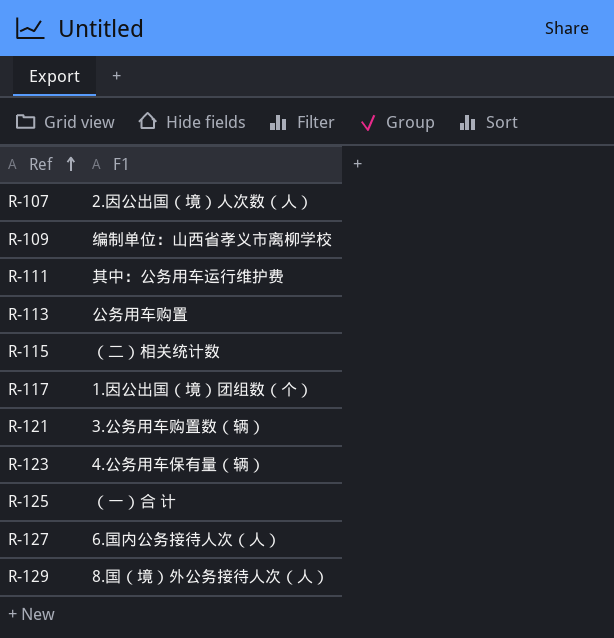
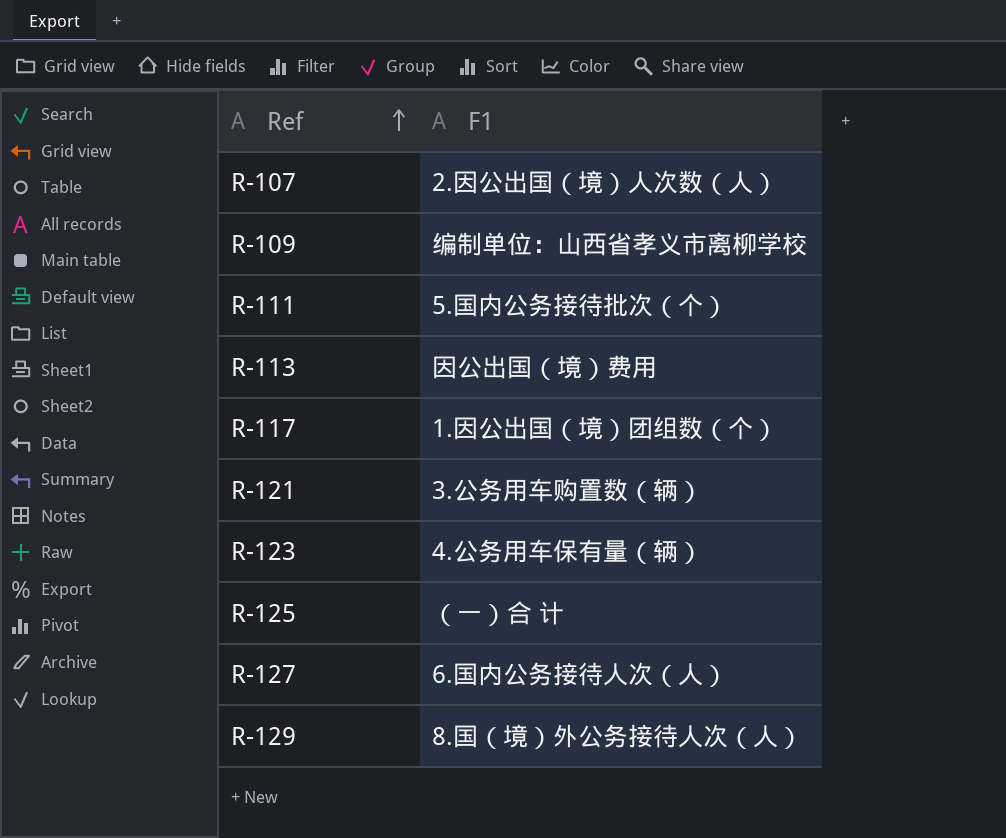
row R-115: （二）相关统计数 -> none
R-111 | F1: 其中：公务用车运行维护费 -> 5.国内公务接待批次（个）
R-113 | F1: 公务用车购置 -> 因公出国（境）费用

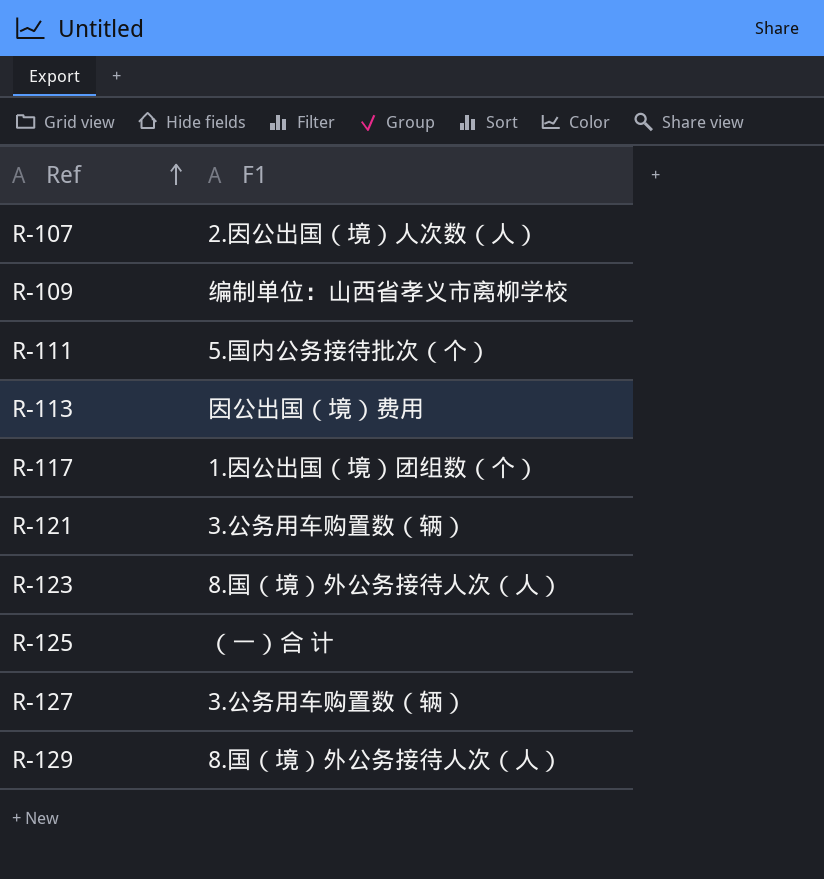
R-123 | F1: 4.公务用车保有量（辆） -> 8.国（境）外公务接待人次（人）
R-127 | F1: 6.国内公务接待人次（人） -> 3.公务用车购置数（辆）

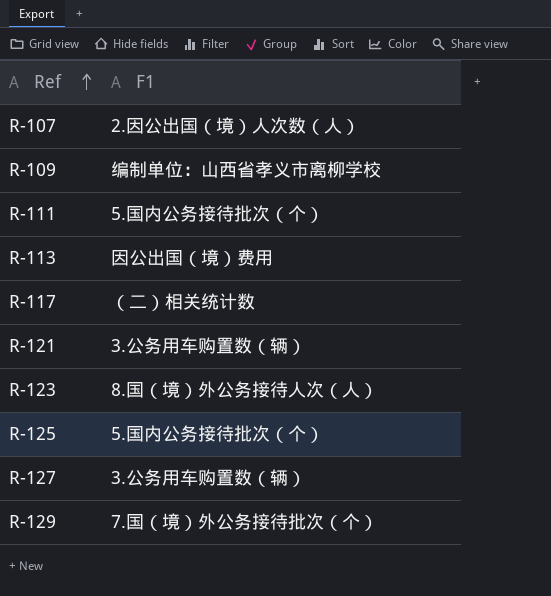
R-117 | F1: 1.因公出国（境）团组数（个） -> （二）相关统计数
R-125 | F1: （一）合 计 -> 5.国内公务接待批次（个）
R-129 | F1: 8.国（境）外公务接待人次（人） -> 7.国（境）外公务接待批次（个）

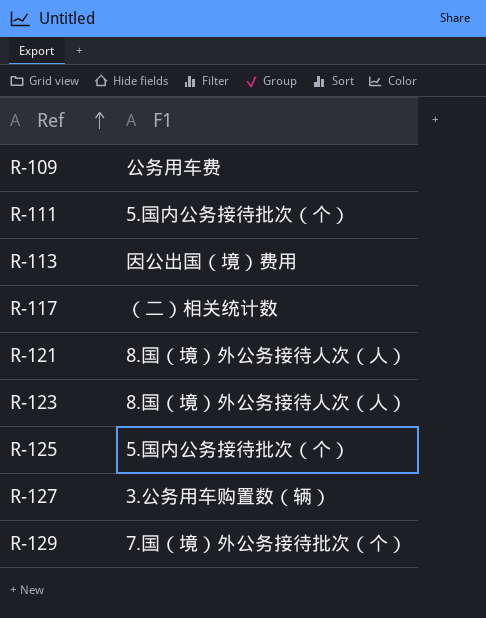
row R-107: 2.因公出国（境）人次数（人） -> none
R-109 | F1: 编制单位：山西省孝义市离柳学校 -> 公务用车费
R-121 | F1: 3.公务用车购置数（辆） -> 8.国（境）外公务接待人次（人）

